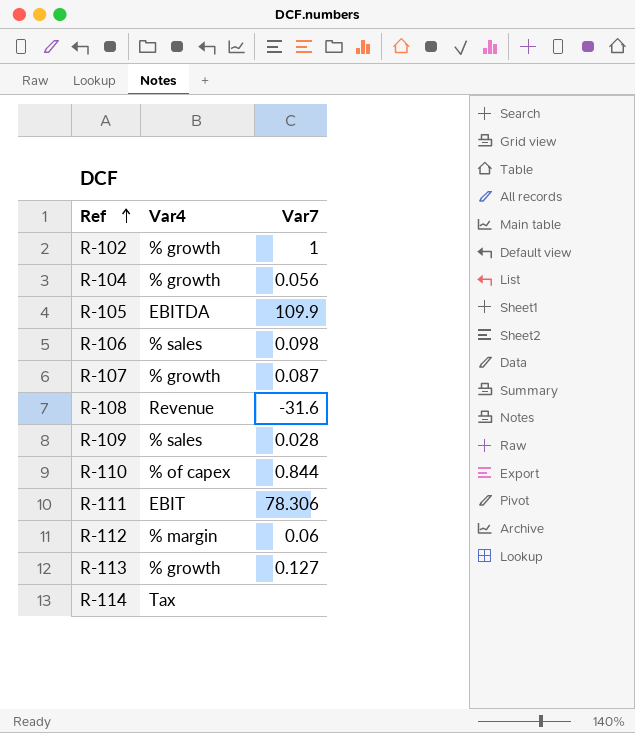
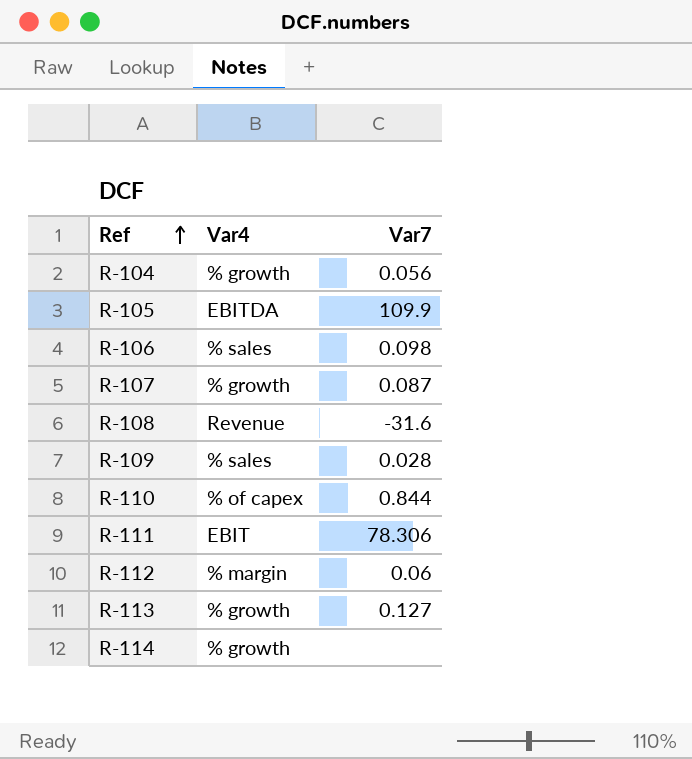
row R-102: % growth | 1 -> none
R-114 | Var4: Tax -> % growth

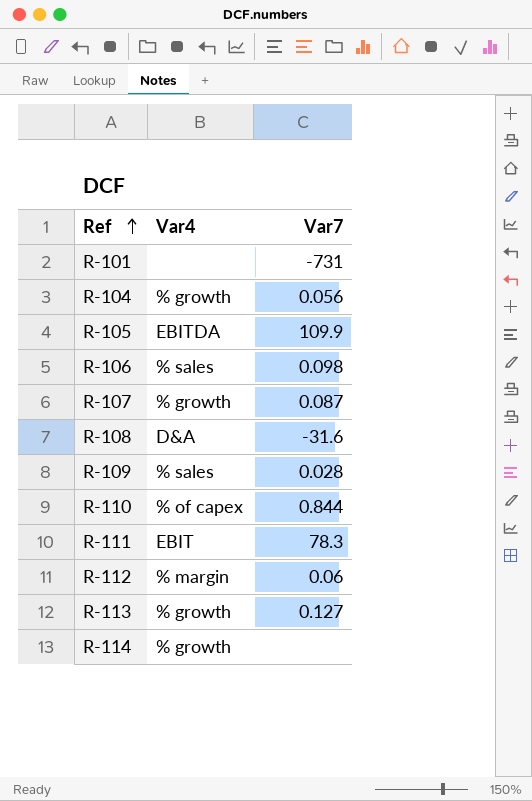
row R-101: none -> none | -731
R-108 | Var4: Revenue -> D&A
R-111 | Var7: 78.306 -> 78.3

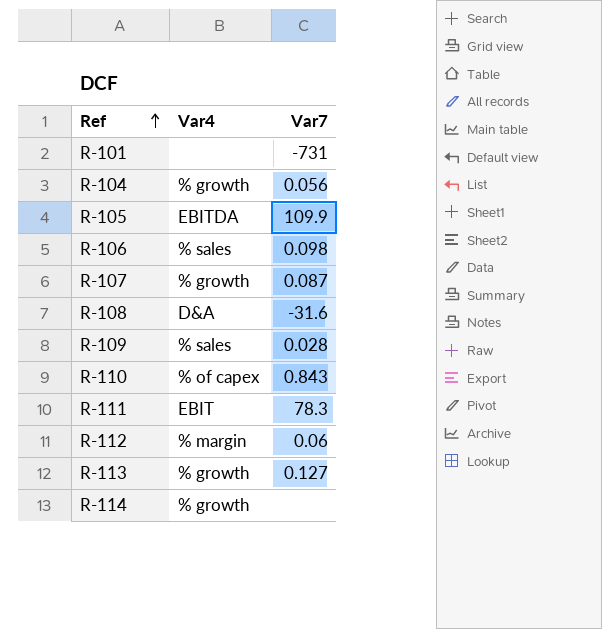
R-110 | Var7: 0.844 -> 0.843

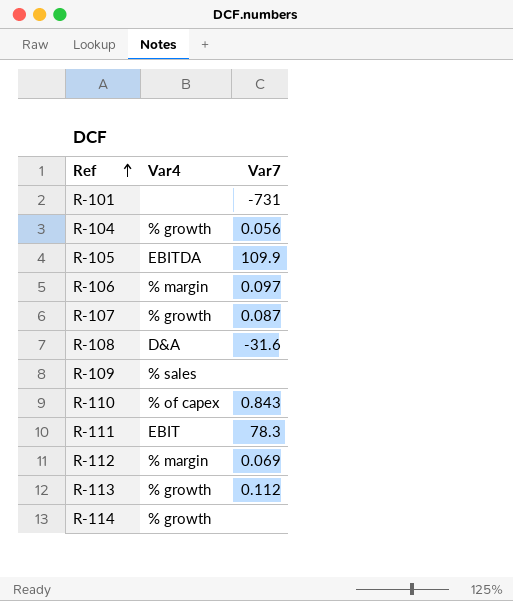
R-106 | Var4: % sales -> % margin
R-106 | Var7: 0.098 -> 0.097
R-109 | Var7: 0.028 -> none
R-112 | Var7: 0.06 -> 0.069
R-113 | Var7: 0.127 -> 0.112

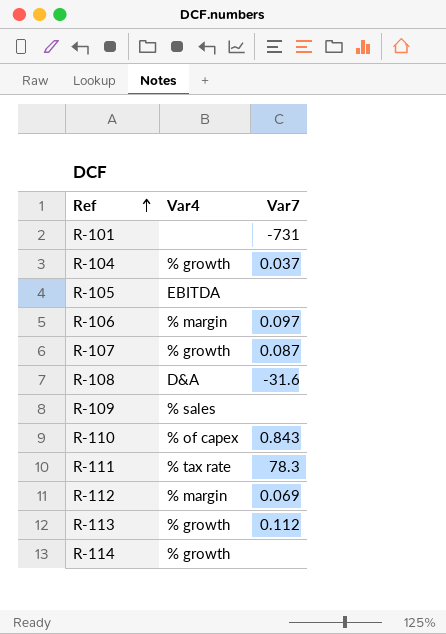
R-104 | Var7: 0.056 -> 0.037
R-105 | Var7: 109.9 -> none
R-111 | Var4: EBIT -> % tax rate

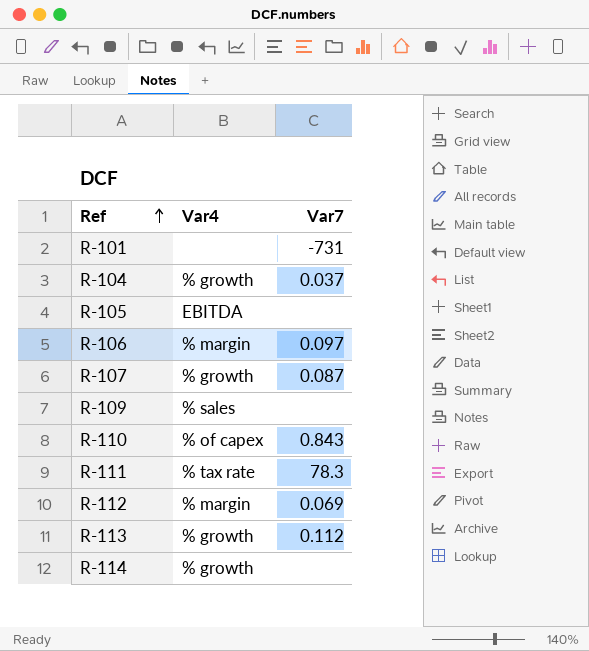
row R-108: D&A | -31.6 -> none

